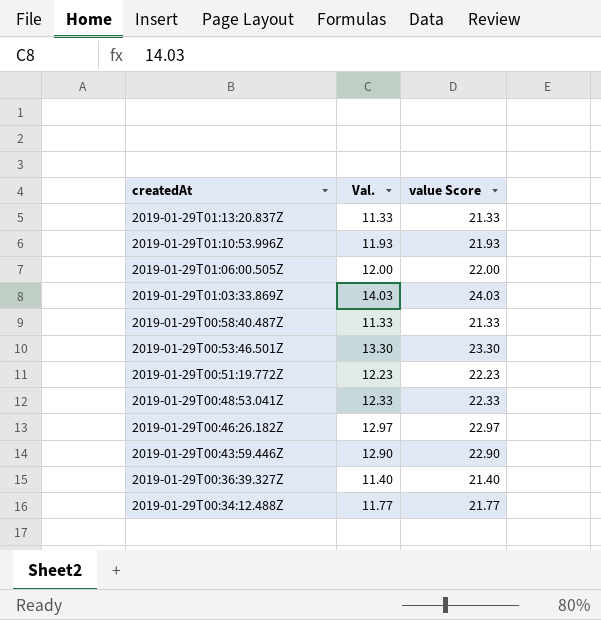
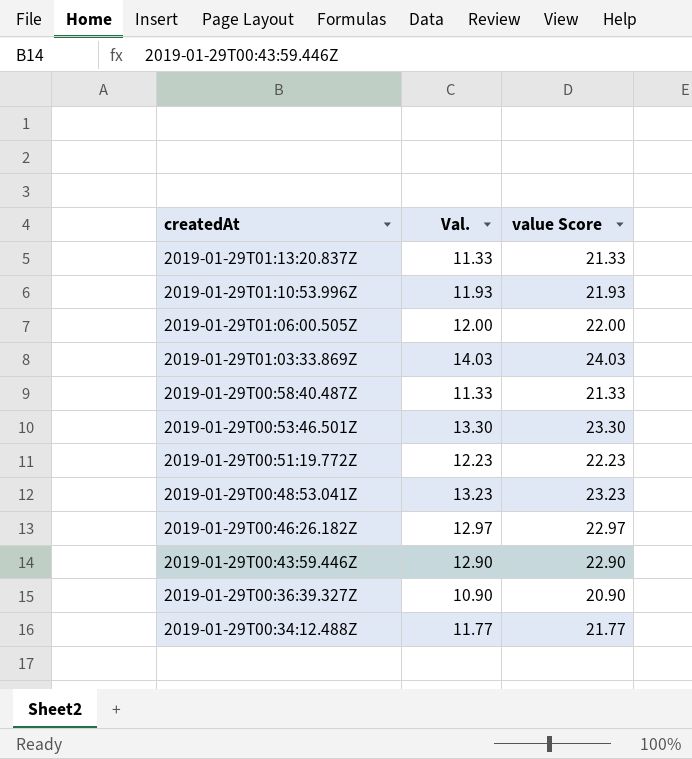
2019-01-29T00:48:53.041Z | Val.: 12.33 -> 13.23
2019-01-29T00:48:53.041Z | value Score: 22.33 -> 23.23
2019-01-29T00:36:39.327Z | Val.: 11.40 -> 10.90
2019-01-29T00:36:39.327Z | value Score: 21.40 -> 20.90

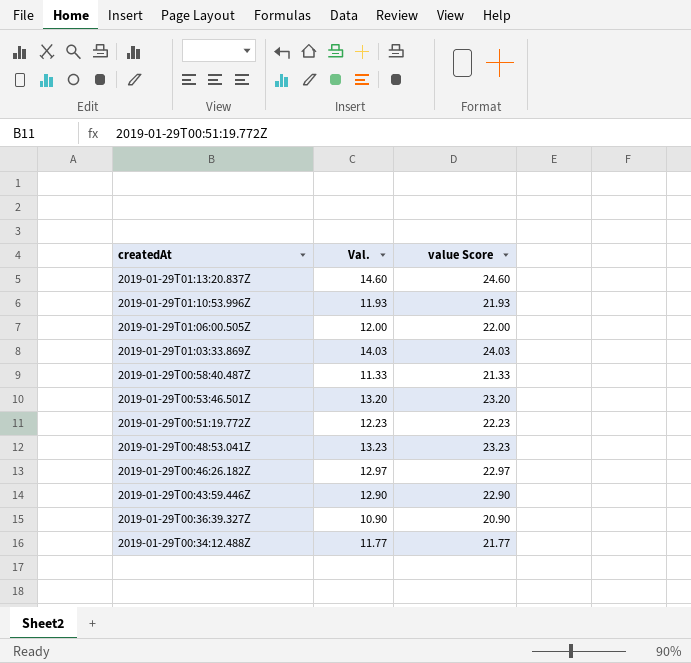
2019-01-29T01:13:20.837Z | Val.: 11.33 -> 14.60
2019-01-29T01:13:20.837Z | value Score: 21.33 -> 24.60
2019-01-29T00:53:46.501Z | Val.: 13.30 -> 13.20
2019-01-29T00:53:46.501Z | value Score: 23.30 -> 23.20

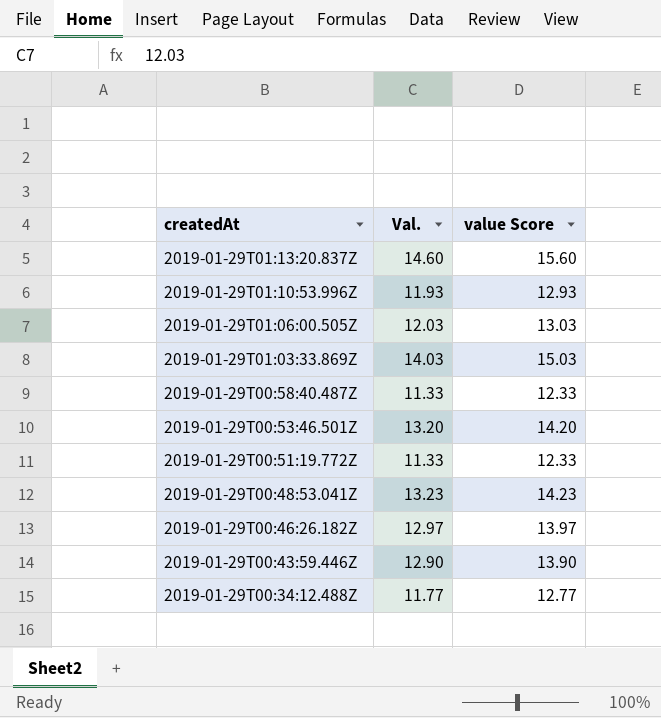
column value Score | formula: [Val.] + 10 -> [Val.] + 1
row 2019-01-29T00:36:39.327Z: 10.90 | 20.90 -> none
2019-01-29T01:06:00.505Z | Val.: 12.00 -> 12.03
2019-01-29T00:51:19.772Z | Val.: 12.23 -> 11.33

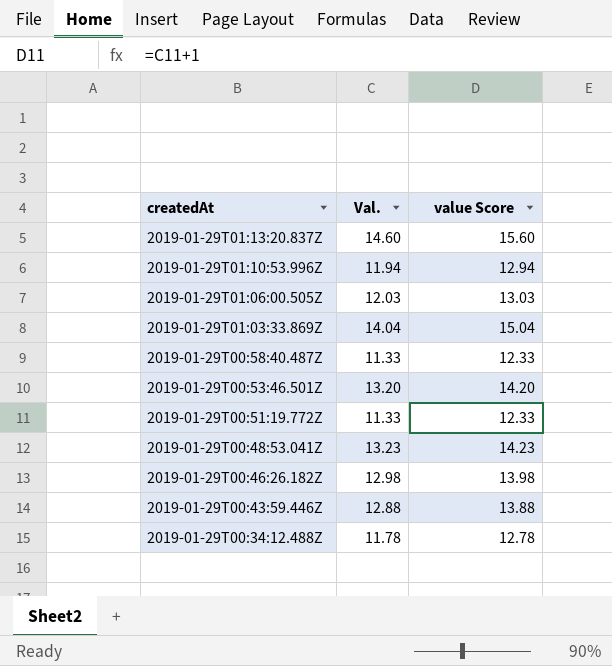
2019-01-29T01:10:53.996Z | Val.: 11.93 -> 11.94
2019-01-29T01:10:53.996Z | value Score: 12.93 -> 12.94
2019-01-29T01:03:33.869Z | Val.: 14.03 -> 14.04
2019-01-29T01:03:33.869Z | value Score: 15.03 -> 15.04
2019-01-29T00:46:26.182Z | Val.: 12.97 -> 12.98
2019-01-29T00:46:26.182Z | value Score: 13.97 -> 13.98
2019-01-29T00:43:59.446Z | Val.: 12.90 -> 12.88
2019-01-29T00:43:59.446Z | value Score: 13.90 -> 13.88
2019-01-29T00:34:12.488Z | Val.: 11.77 -> 11.78
2019-01-29T00:34:12.488Z | value Score: 12.77 -> 12.78

